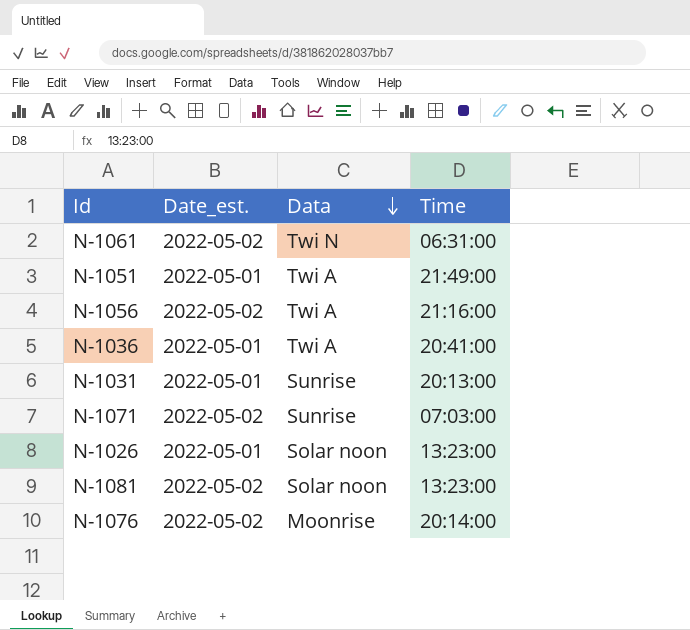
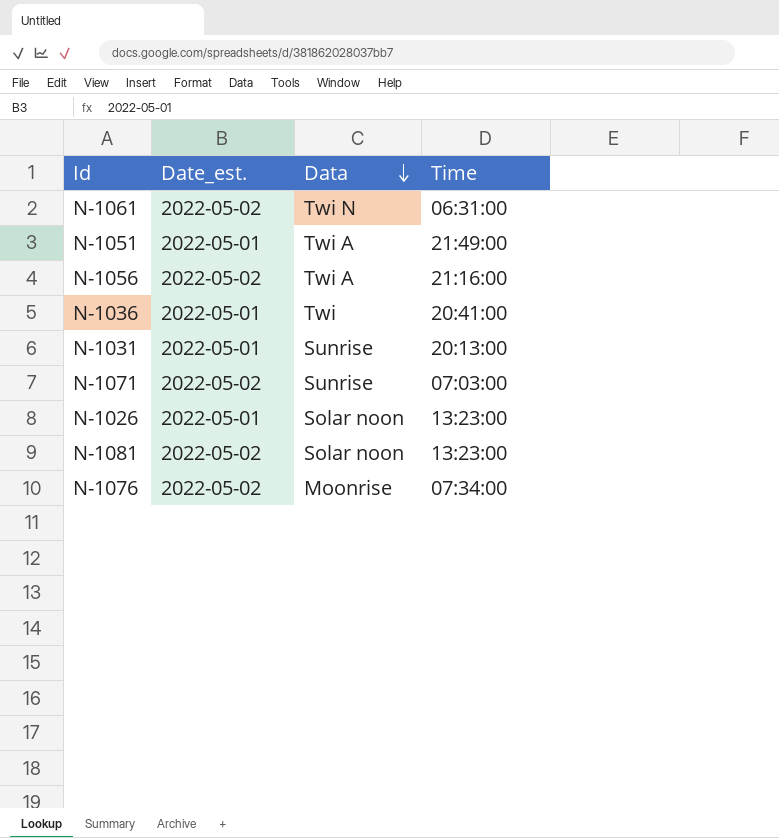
N-1036 | Data: Twi A -> Twi
N-1076 | Time: 20:14:00 -> 07:34:00

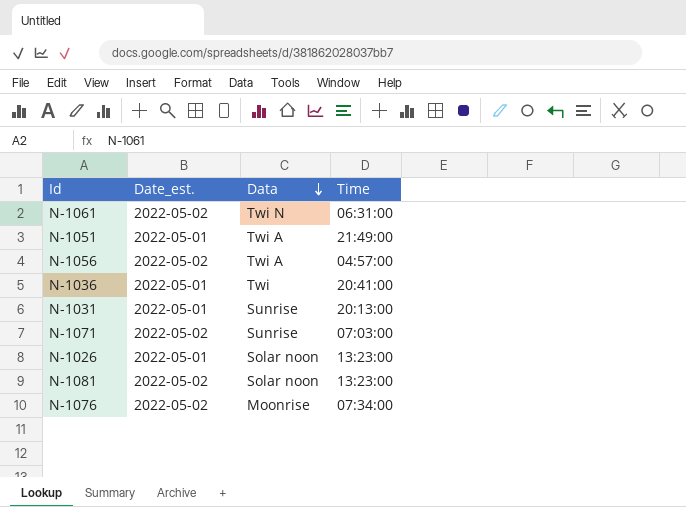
N-1056 | Time: 21:16:00 -> 04:57:00

